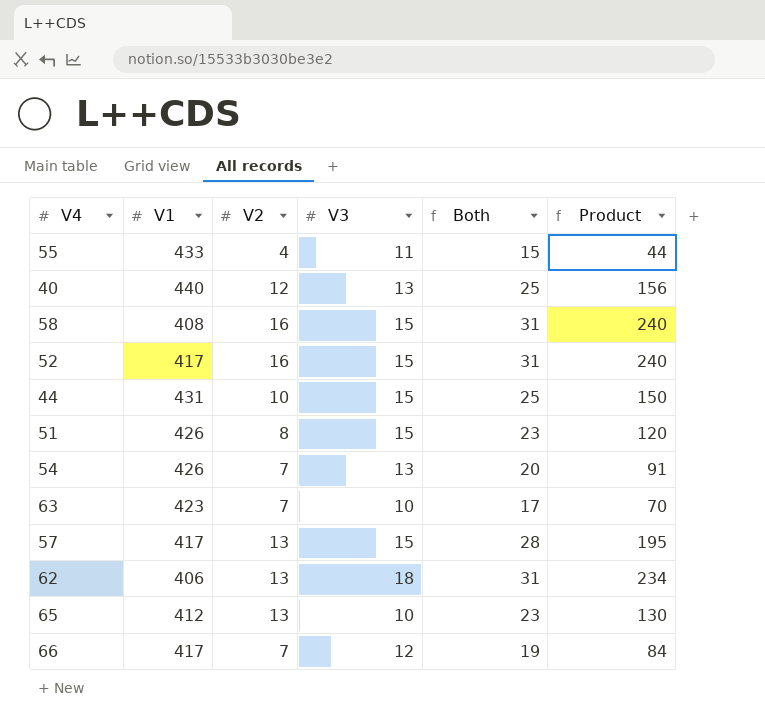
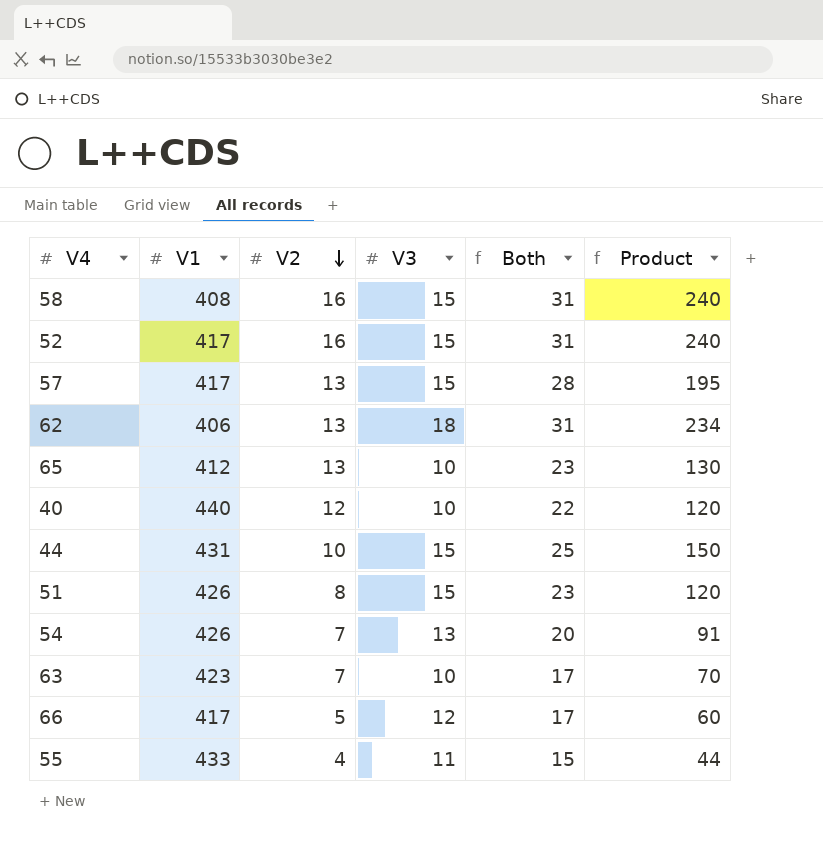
row order: none -> V2 descending
40 | V3: 13 -> 10
40 | Both: 25 -> 22
40 | Product: 156 -> 120
66 | V2: 7 -> 5
66 | Both: 19 -> 17
66 | Product: 84 -> 60

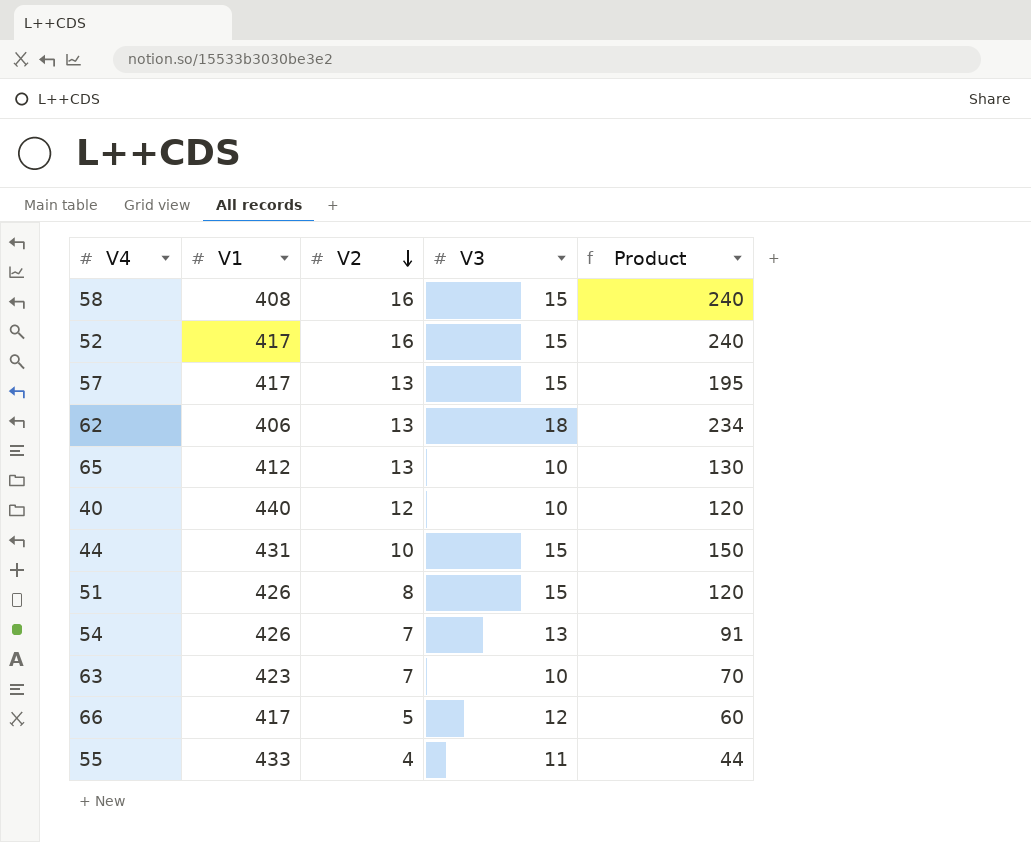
column Both | formula: [V2] + [V3] -> none

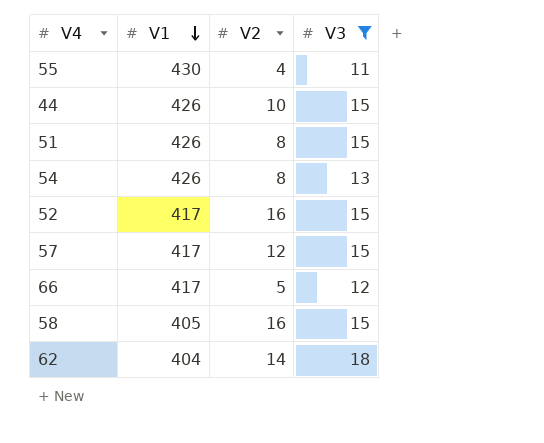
filter: none -> V3 != 10
row order: V2 descending -> V1 descending
column Product | formula: [V2] * [V3] -> none
55 | V1: 433 -> 430
44 | V1: 431 -> 426
54 | V2: 7 -> 8
57 | V2: 13 -> 12
58 | V1: 408 -> 405
62 | V1: 406 -> 404
62 | V2: 13 -> 14

